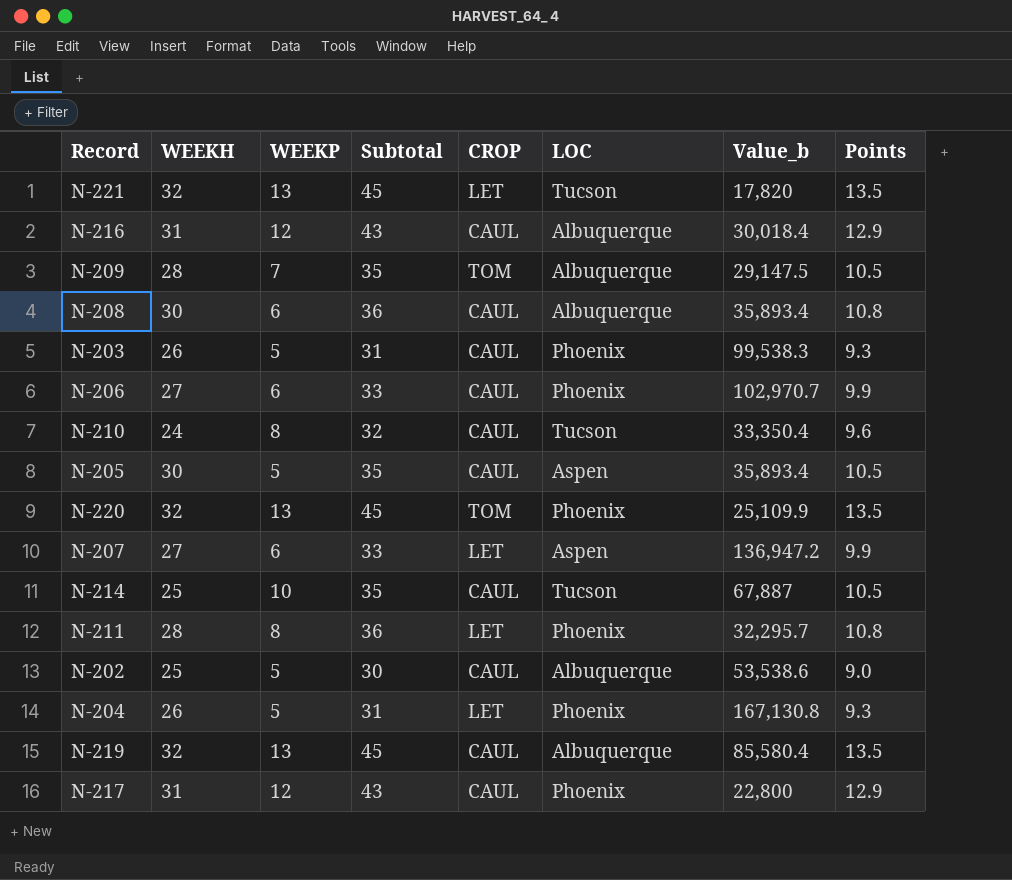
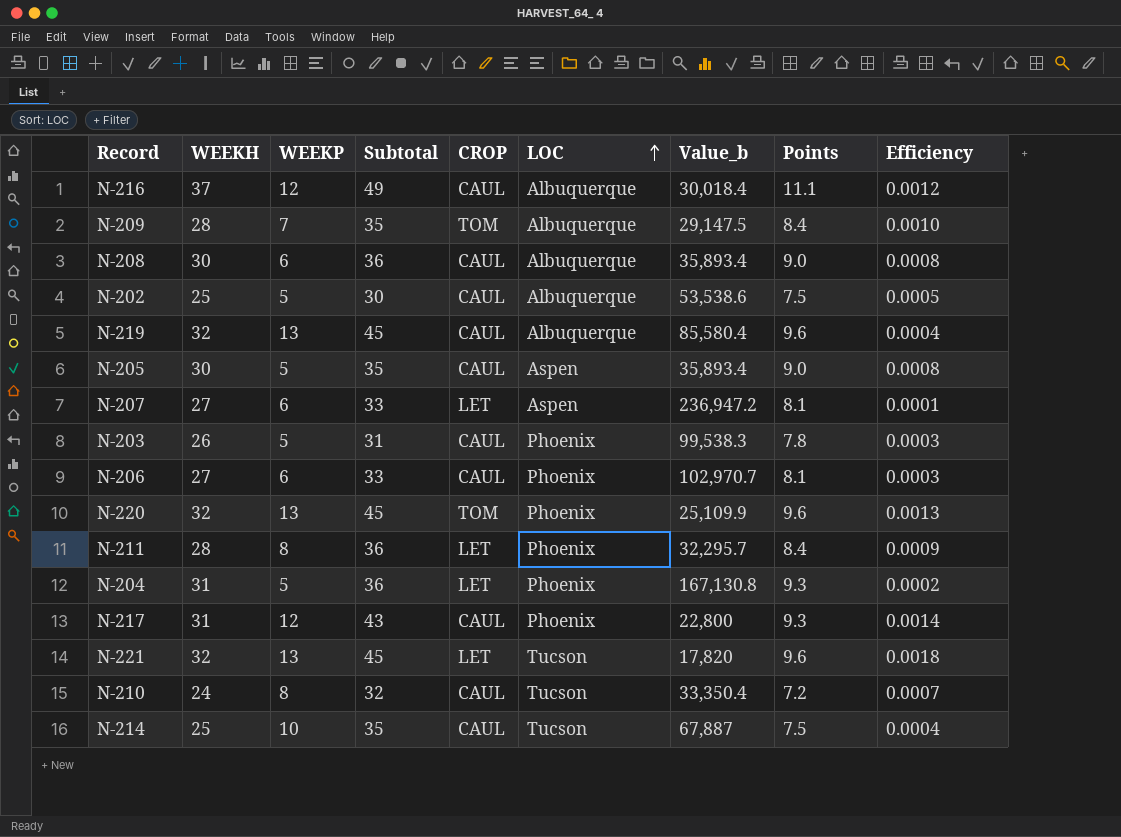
row order: none -> LOC ascending
column Points | formula: [Subtotal] * 0.3 -> [WEEKH] * 0.3
column Efficiency | formula: none -> [WEEKH] / [Value_b]
N-216 | WEEKH: 31 -> 37
N-216 | Subtotal: 43 -> 49
N-207 | Value_b: 136,947.2 -> 236,947.2
N-204 | WEEKH: 26 -> 31
N-204 | Subtotal: 31 -> 36

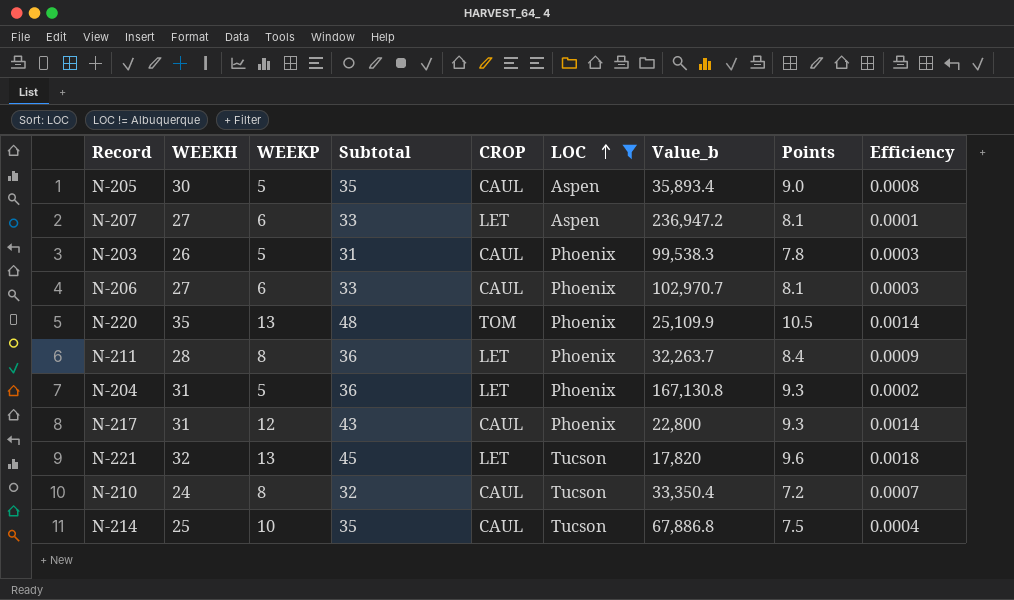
filter: none -> LOC != Albuquerque
N-220 | WEEKH: 32 -> 35
N-220 | Subtotal: 45 -> 48
N-220 | Points: 9.6 -> 10.5
N-220 | Efficiency: 0.0013 -> 0.0014
N-211 | Value_b: 32,295.7 -> 32,263.7
N-214 | Value_b: 67,887 -> 67,886.8

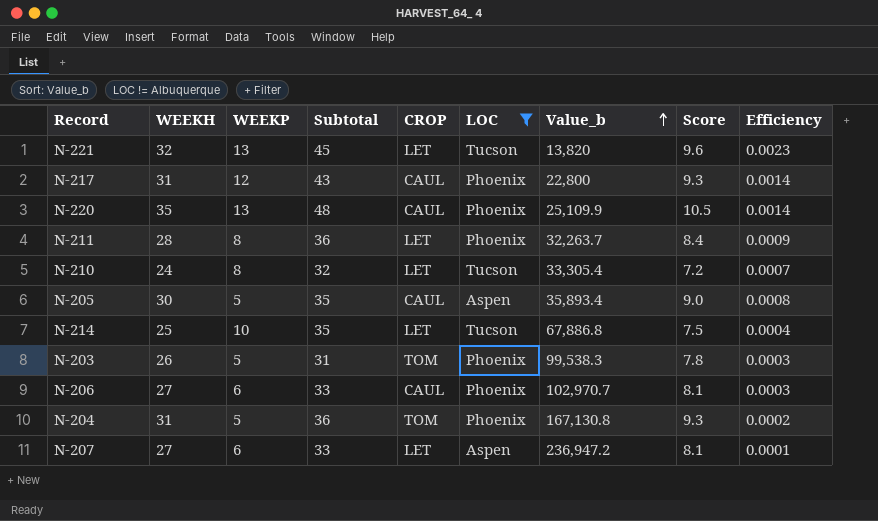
row order: LOC ascending -> Value_b ascending
column name: Points -> Score
N-221 | Value_b: 17,820 -> 13,820
N-221 | Efficiency: 0.0018 -> 0.0023
N-220 | CROP: TOM -> CAUL
N-210 | CROP: CAUL -> LET
N-210 | Value_b: 33,350.4 -> 33,305.4
N-214 | CROP: CAUL -> LET
N-203 | CROP: CAUL -> TOM
N-204 | CROP: LET -> TOM

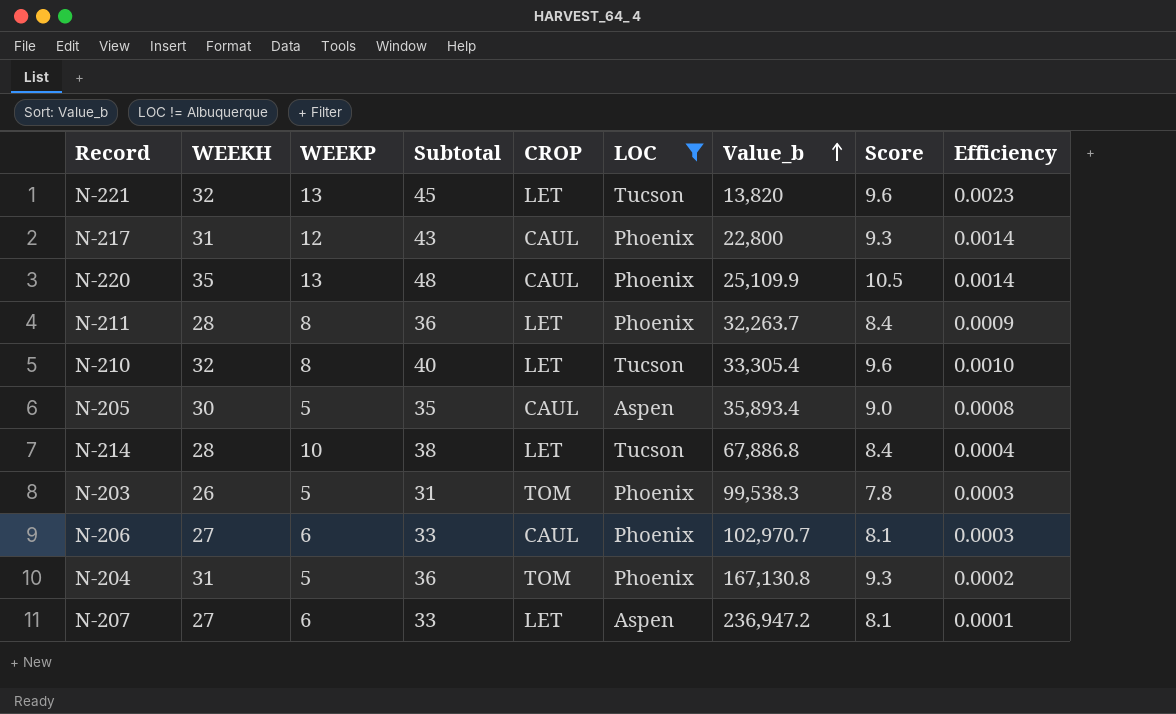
N-210 | WEEKH: 24 -> 32
N-210 | Subtotal: 32 -> 40
N-210 | Score: 7.2 -> 9.6
N-210 | Efficiency: 0.0007 -> 0.0010
N-214 | WEEKH: 25 -> 28
N-214 | Subtotal: 35 -> 38
N-214 | Score: 7.5 -> 8.4

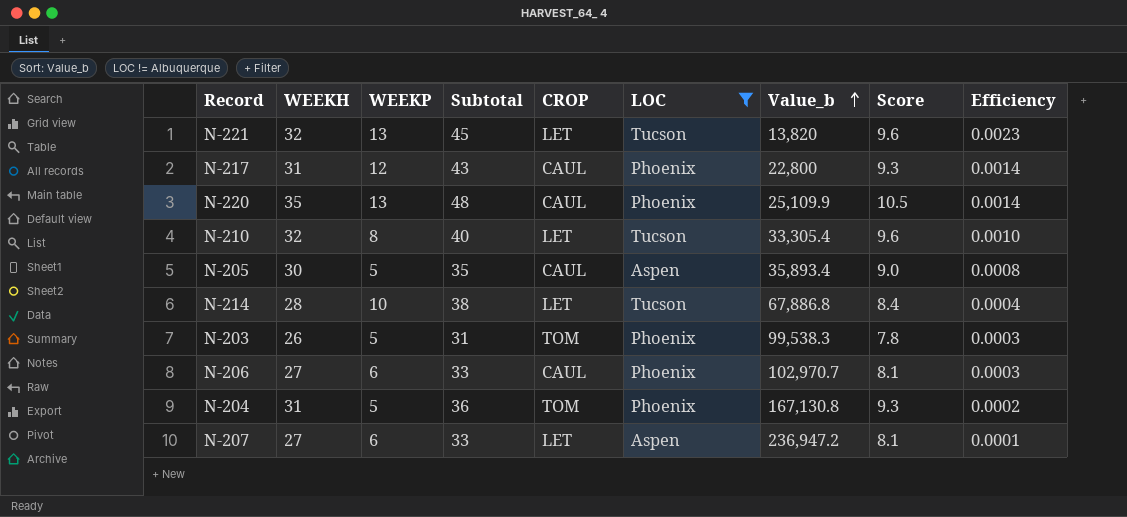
row N-211: 28 | 8 | 36 | LET | Phoenix | 32,263.7 | 8.4 | 0.0009 -> none

